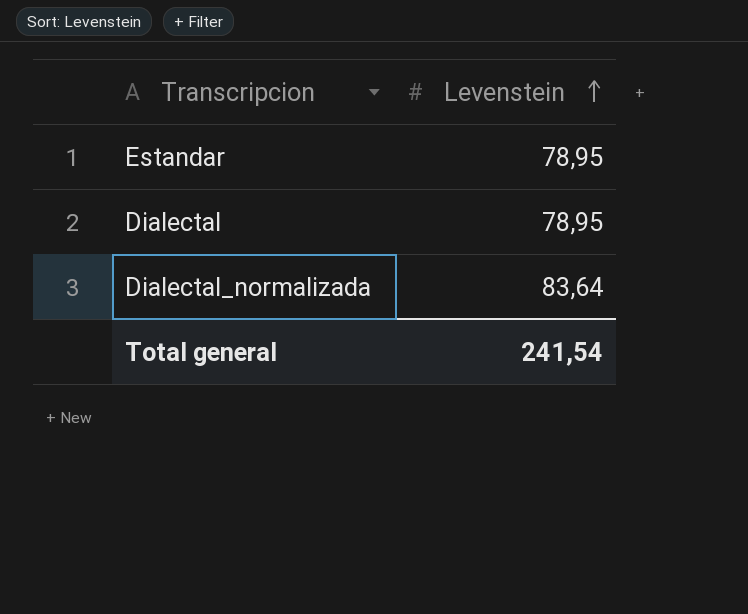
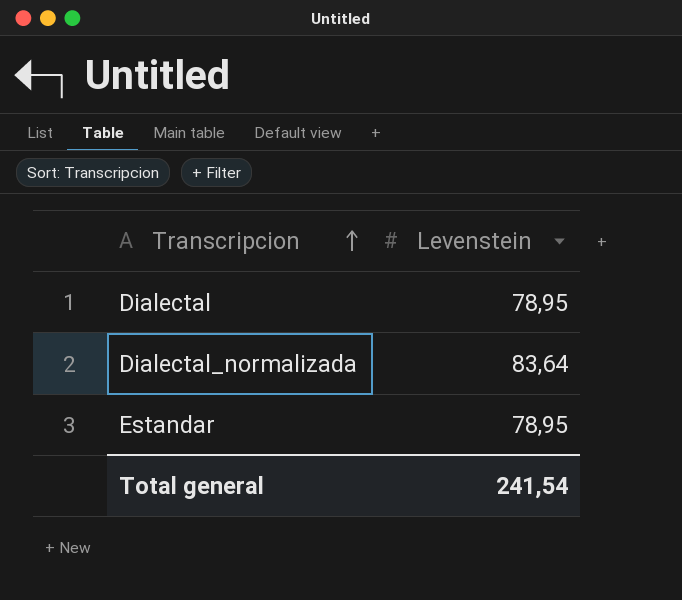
row order: Levenstein ascending -> Transcripcion ascending

